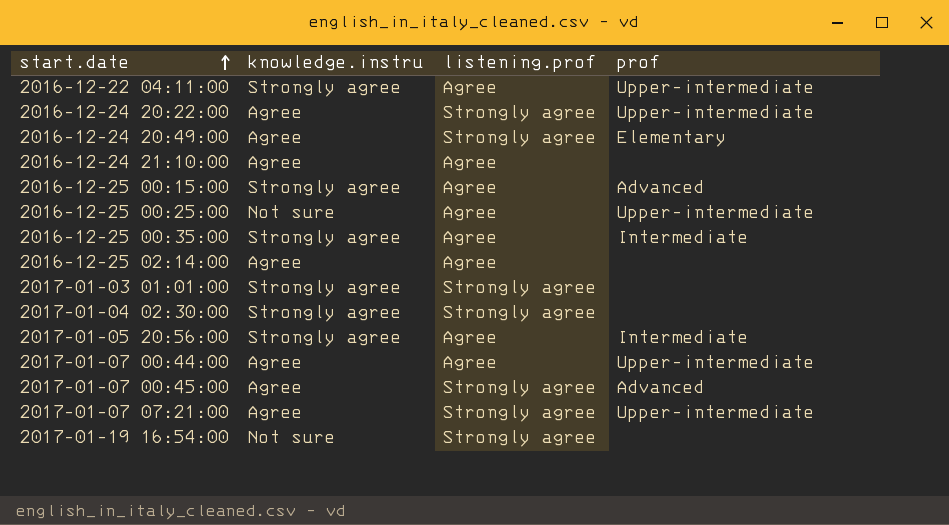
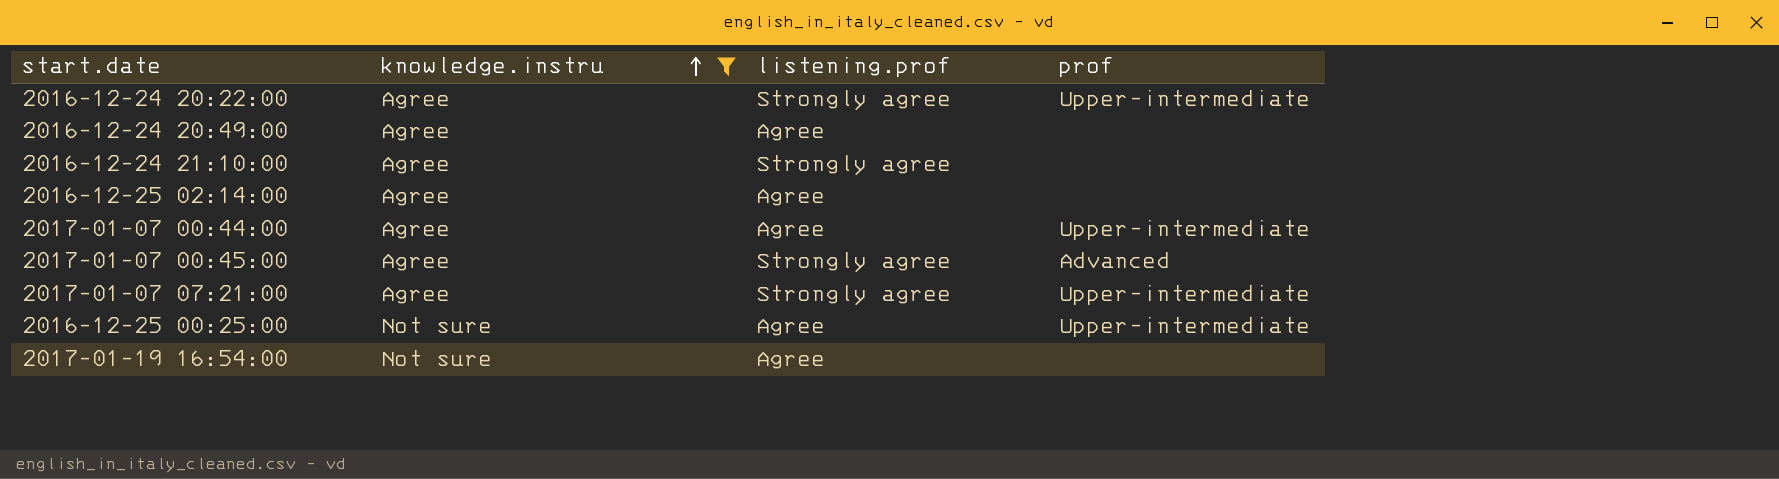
filter: none -> knowledge.instru != Strongly agree
row order: start.date ascending -> knowledge.instru ascending
2016-12-24 20:49:00 | listening.prof: Strongly agree -> Agree
2016-12-24 20:49:00 | prof: Elementary -> none
2016-12-24 21:10:00 | listening.prof: Agree -> Strongly agree
2017-01-19 16:54:00 | listening.prof: Strongly agree -> Agree

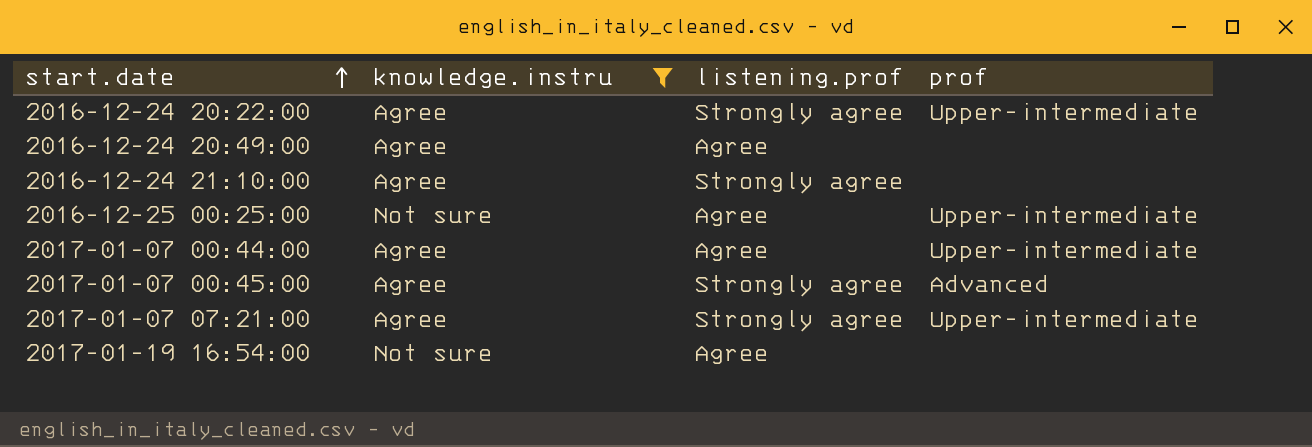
row order: knowledge.instru ascending -> start.date ascending
row 2016-12-25 02:14:00: Agree | Agree | none -> none

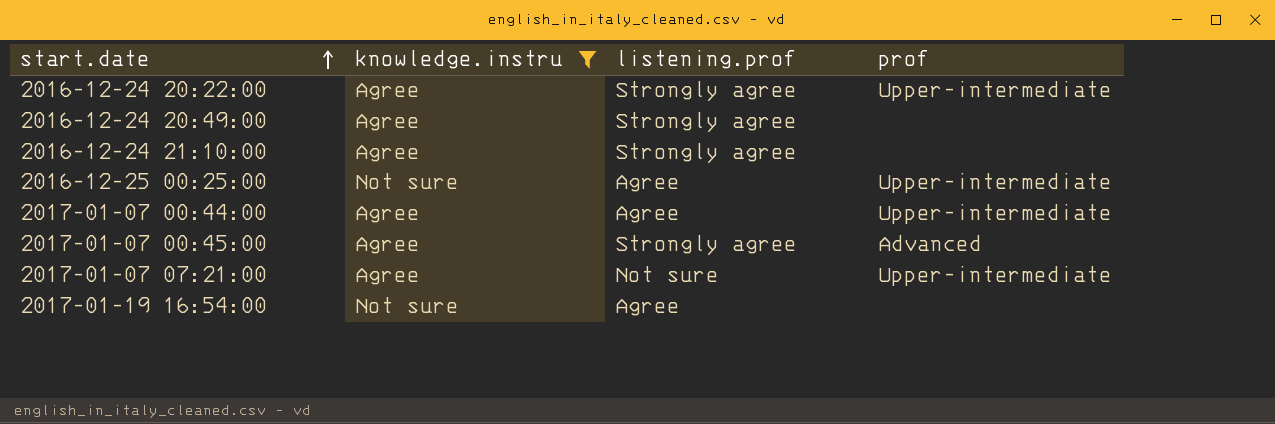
2016-12-24 20:49:00 | listening.prof: Agree -> Strongly agree
2017-01-07 07:21:00 | listening.prof: Strongly agree -> Not sure

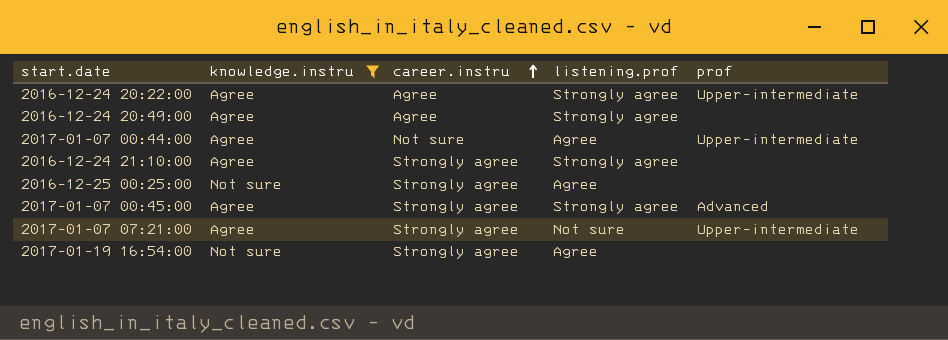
row order: start.date ascending -> career.instru ascending
column career.instru | position: none -> 3
2016-12-25 00:25:00 | prof: Upper-intermediate -> none

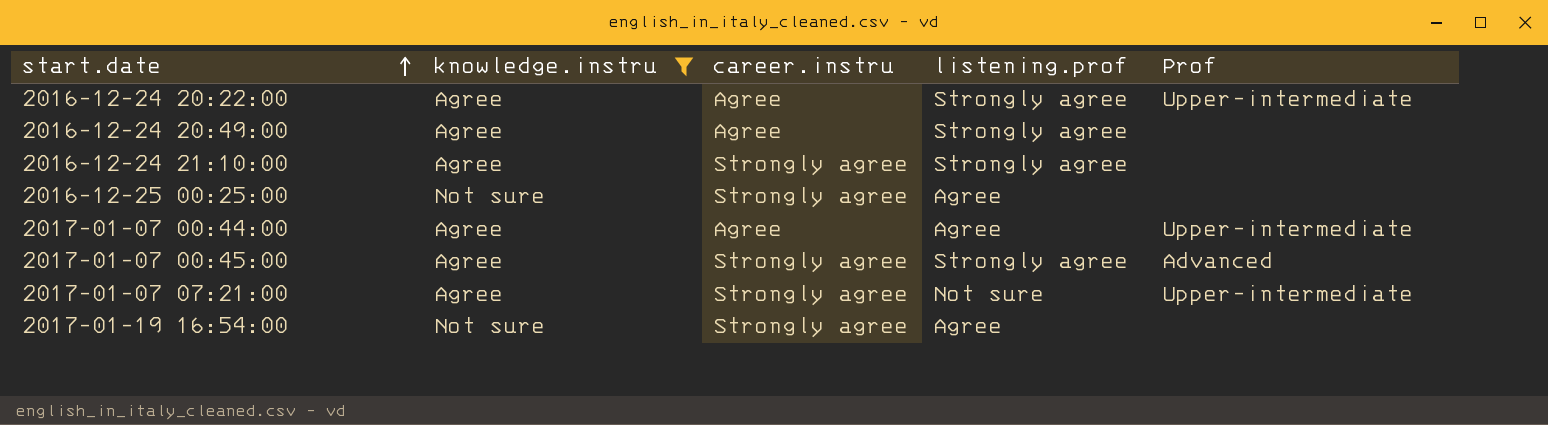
row order: career.instru ascending -> start.date ascending
column name: prof -> Prof
2017-01-07 00:44:00 | career.instru: Not sure -> Agree

